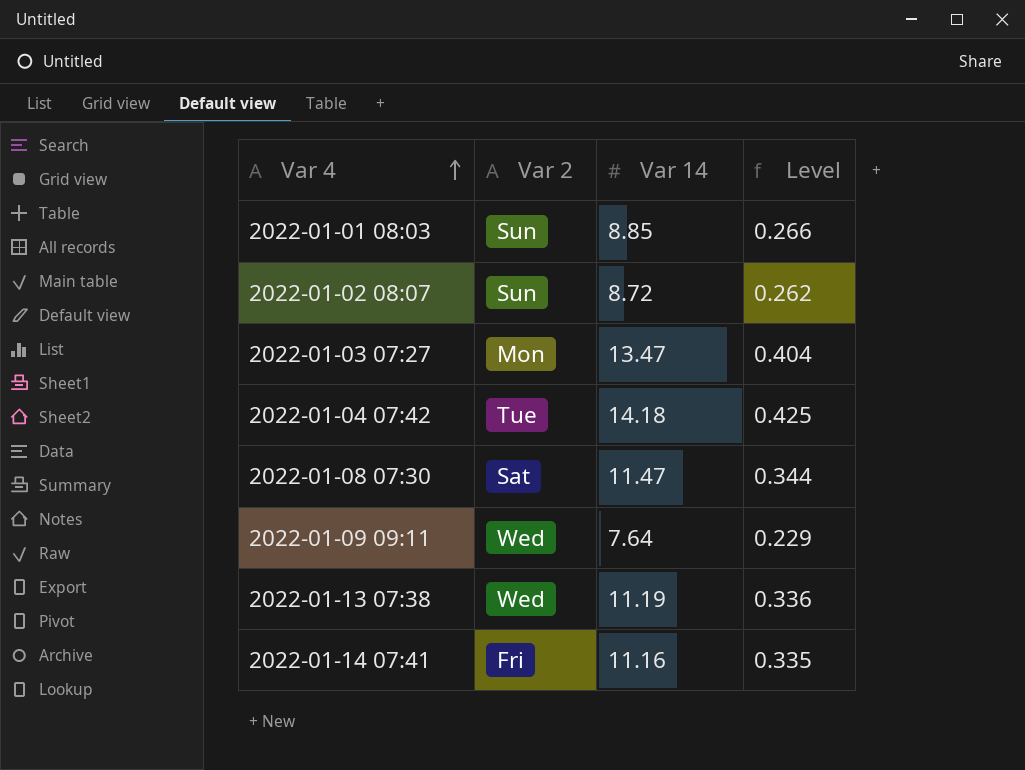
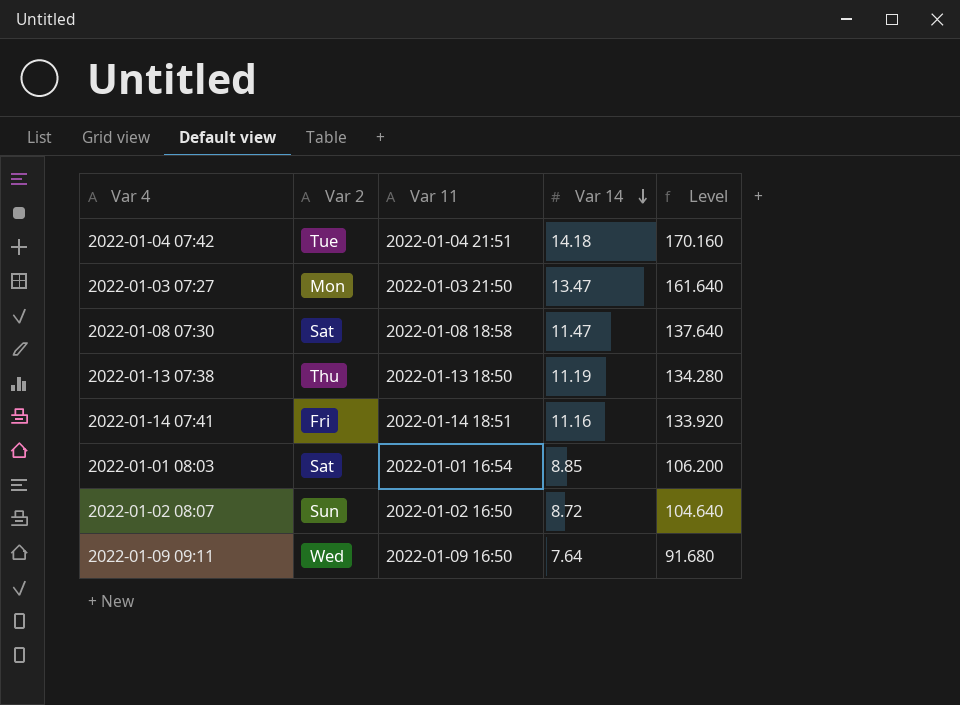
row order: Var 4 ascending -> Var 14 descending
column Var 11 | position: none -> 3
column Level | formula: [Var 14] * 0.03 -> [Var 14] * 12
2022-01-13 07:38 | Var 2: Wed -> Thu
2022-01-01 08:03 | Var 2: Sun -> Sat

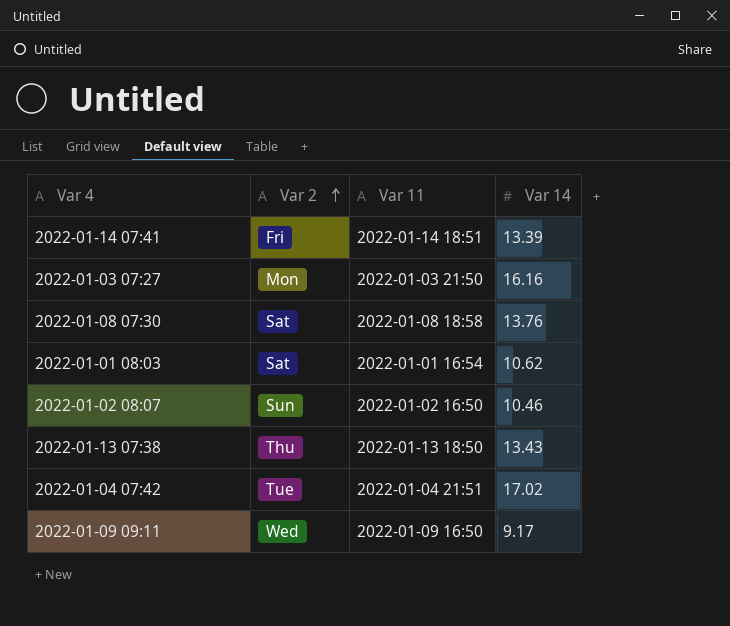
row order: Var 14 descending -> Var 2 ascending
column Level | formula: [Var 14] * 12 -> none
2022-01-14 07:41 | Var 14: 11.16 -> 13.39
2022-01-03 07:27 | Var 14: 13.47 -> 16.16
2022-01-08 07:30 | Var 14: 11.47 -> 13.76
2022-01-01 08:03 | Var 14: 8.85 -> 10.62
2022-01-02 08:07 | Var 14: 8.72 -> 10.46
2022-01-13 07:38 | Var 14: 11.19 -> 13.43
2022-01-04 07:42 | Var 14: 14.18 -> 17.02
2022-01-09 09:11 | Var 14: 7.64 -> 9.17

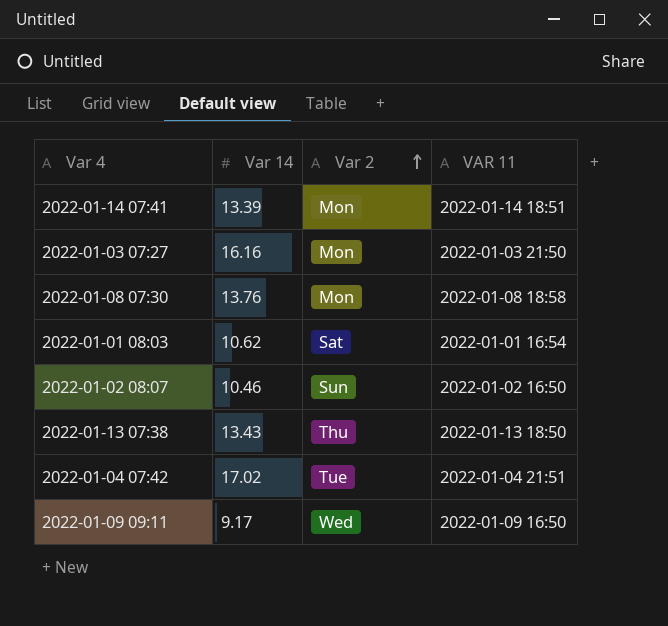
column Var 14 | position: 4 -> 2
column name: Var 11 -> VAR 11
2022-01-14 07:41 | Var 2: Fri -> Mon
2022-01-08 07:30 | Var 2: Sat -> Mon

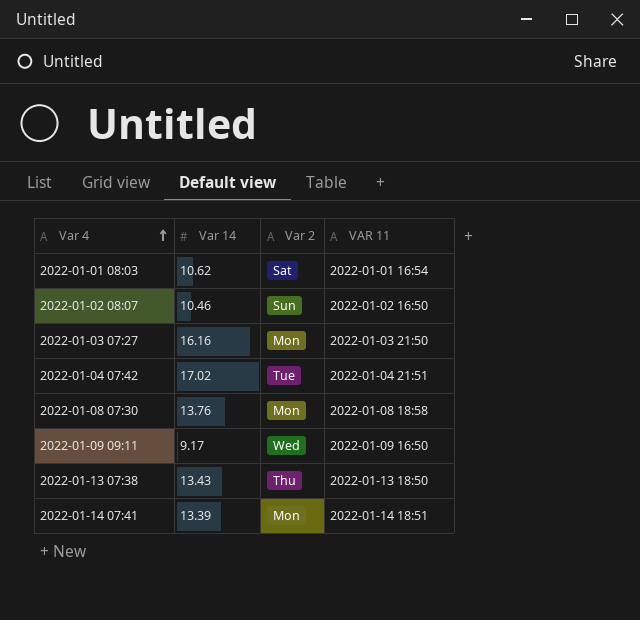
row order: Var 2 ascending -> Var 4 ascending

